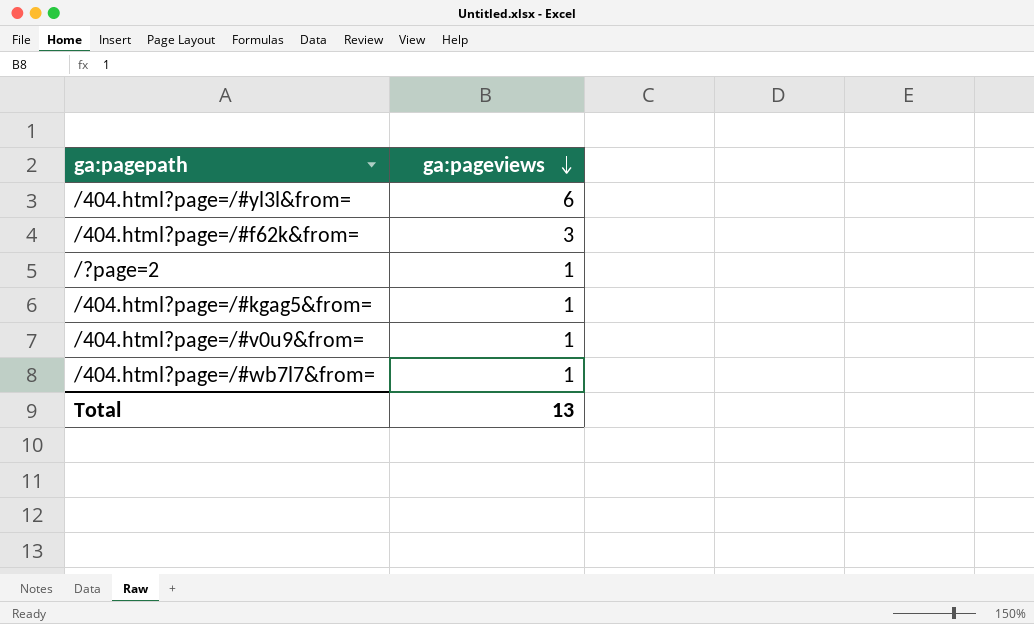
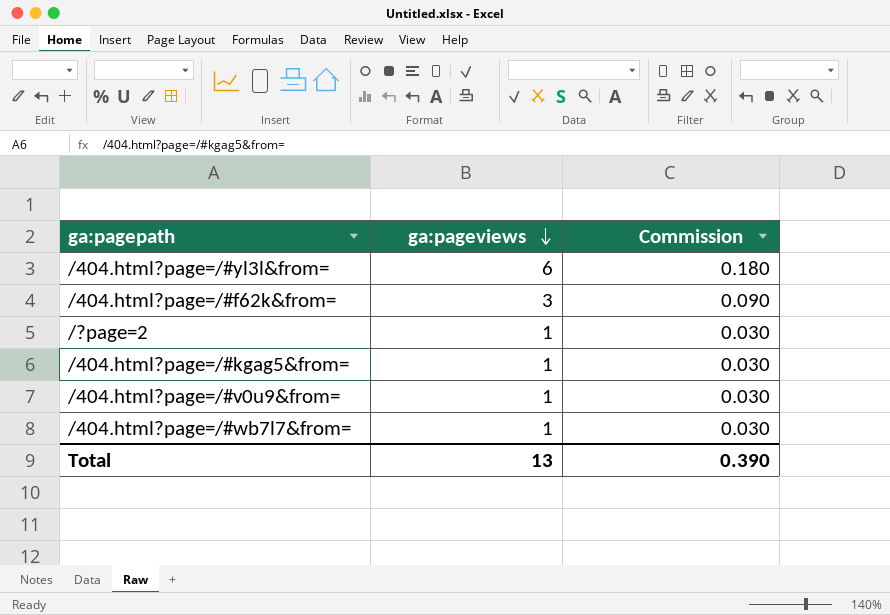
column Commission | formula: none -> [ga:pageviews] * 0.03

